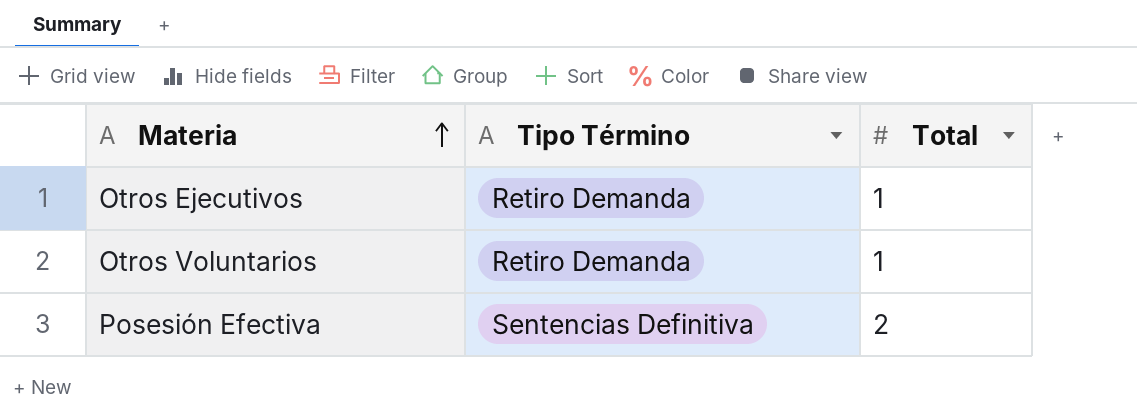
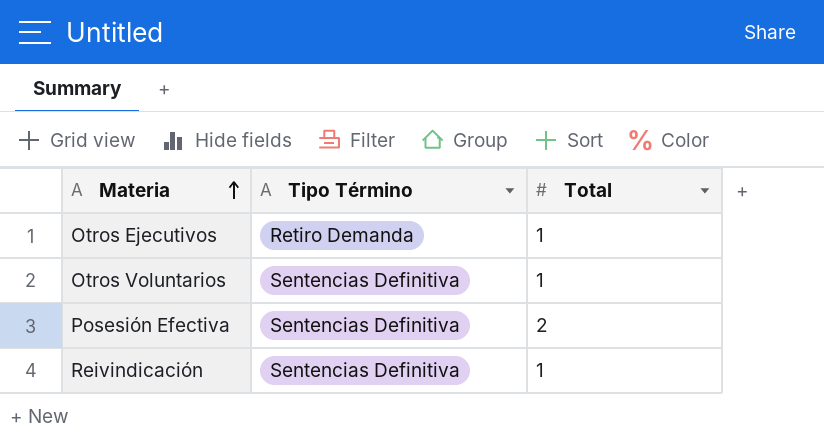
Otros Voluntarios | Tipo Término: Retiro Demanda -> Sentencias Definitiva
row Reivindicación: none -> Sentencias Definitiva | 1

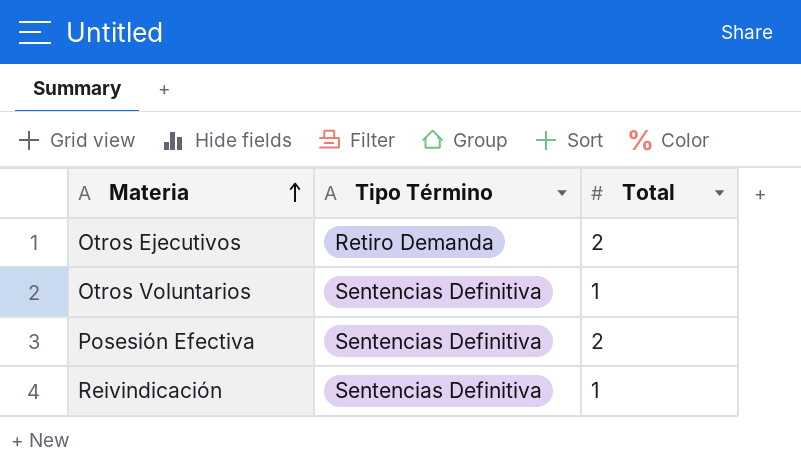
Otros Ejecutivos | Total: 1 -> 2

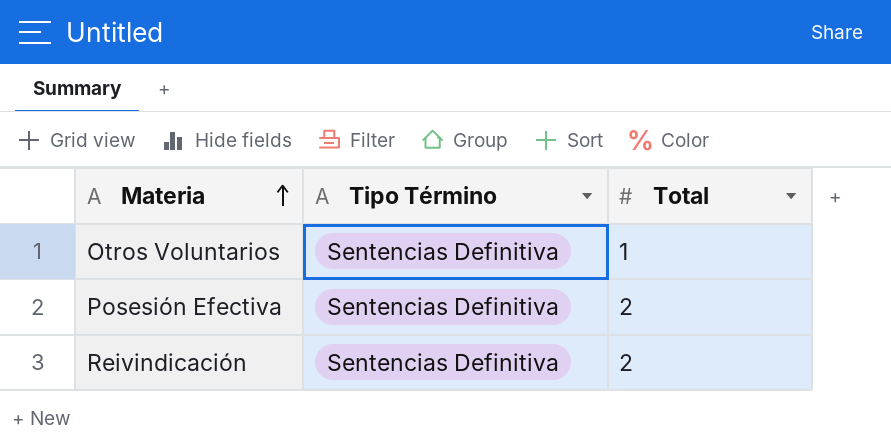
row Otros Ejecutivos: Retiro Demanda | 2 -> none
Reivindicación | Total: 1 -> 2

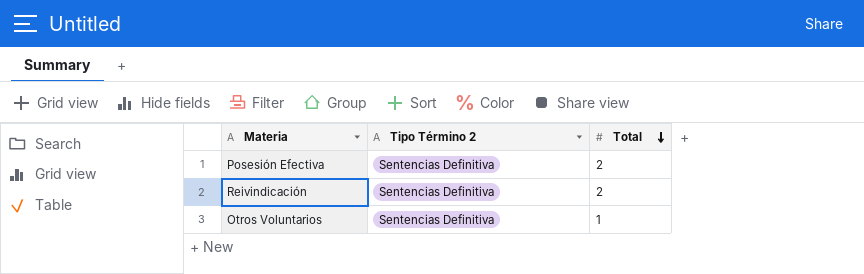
row order: Materia ascending -> Total descending
column name: Tipo Término -> Tipo Término 2

